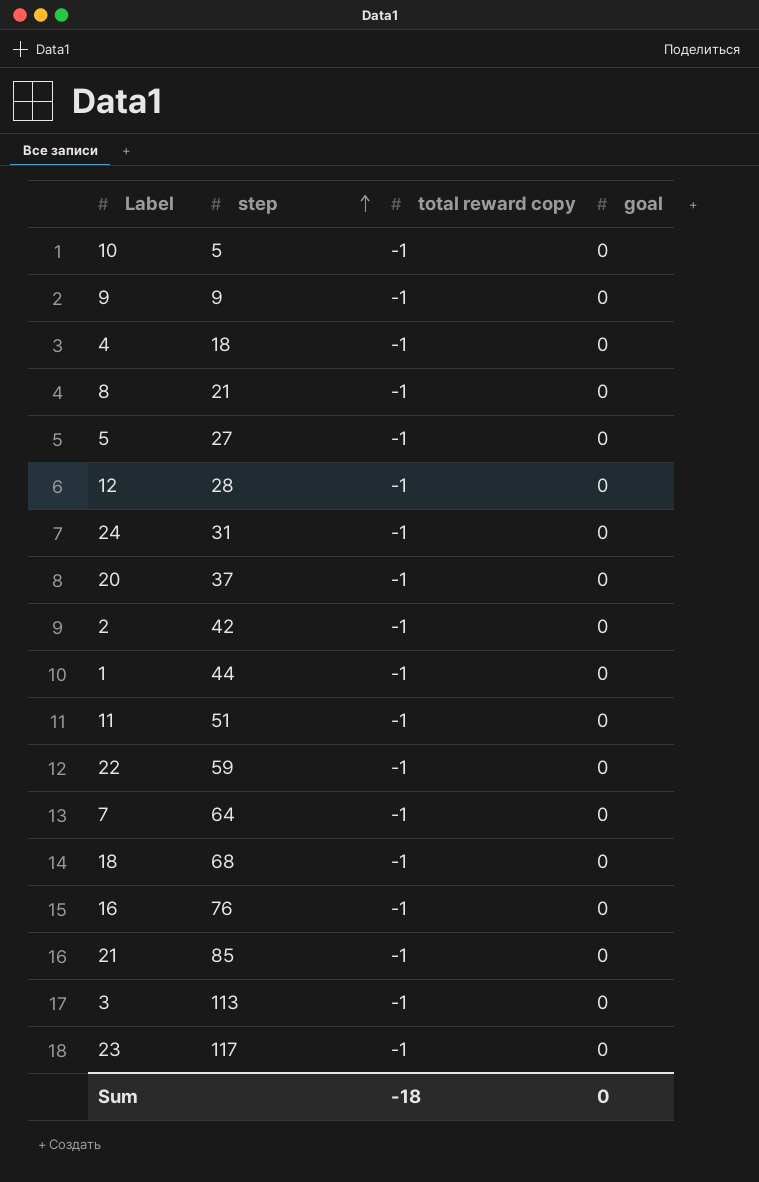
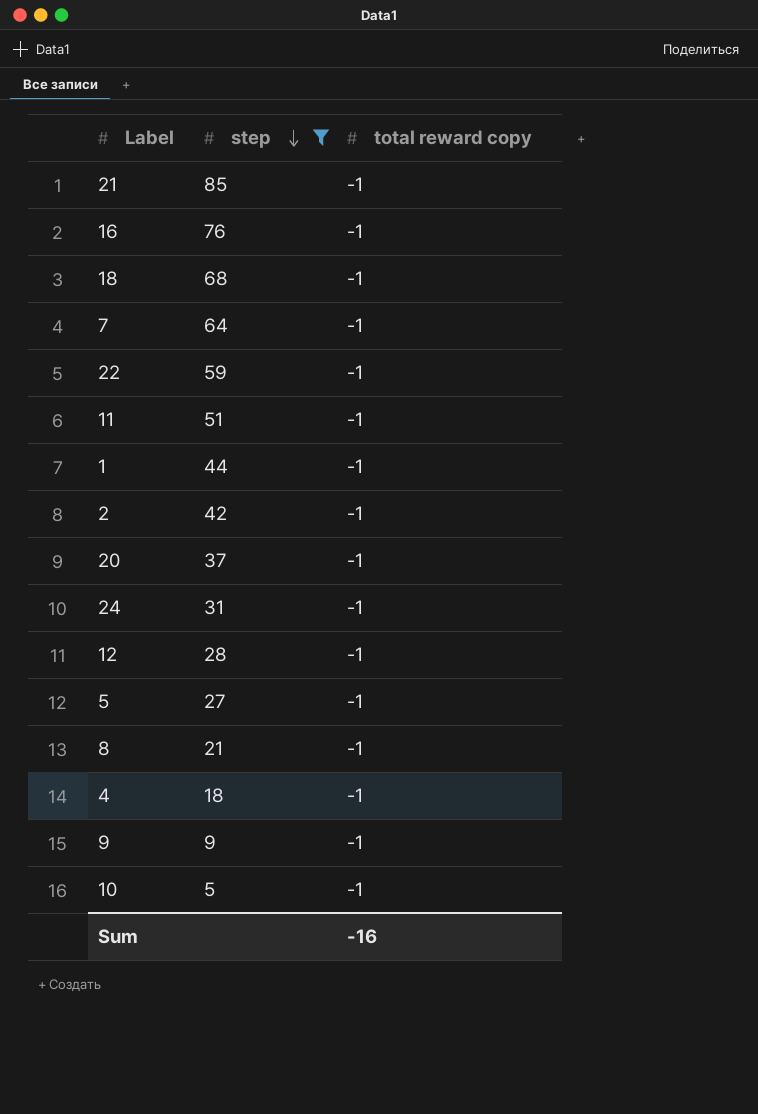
filter: none -> step <= 85
row order: step ascending -> step descending
column goal | position: 4 -> none
Sum | total reward copy: -18 -> -16

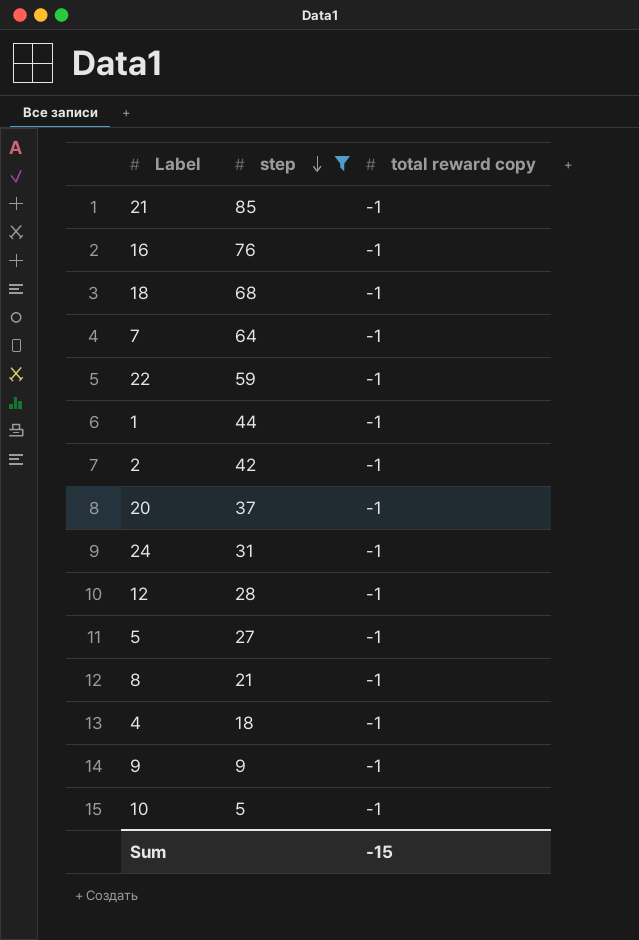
row 11: 51 | -1 -> none
Sum | total reward copy: -16 -> -15

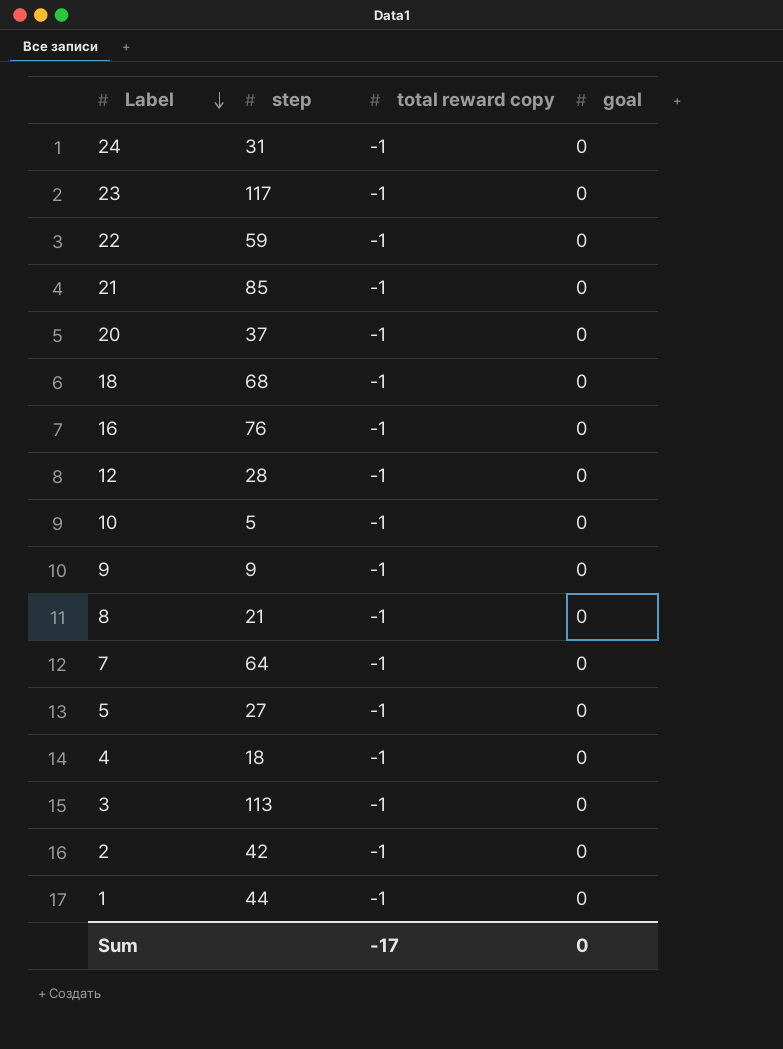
filter: step <= 85 -> none
row order: step descending -> Label descending
column goal | position: none -> 4
Sum | total reward copy: -15 -> -17

